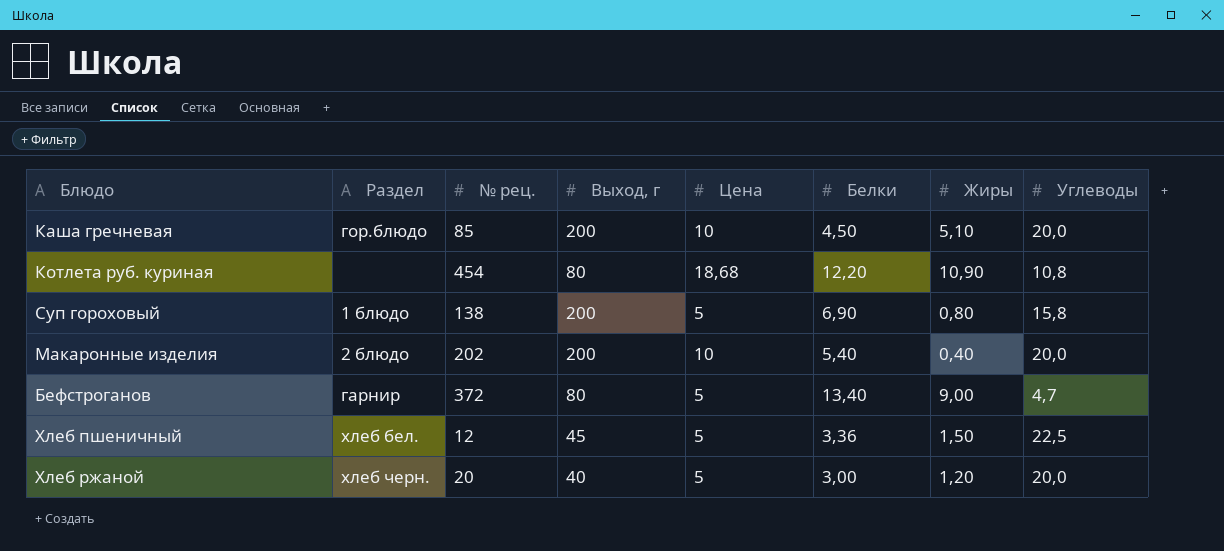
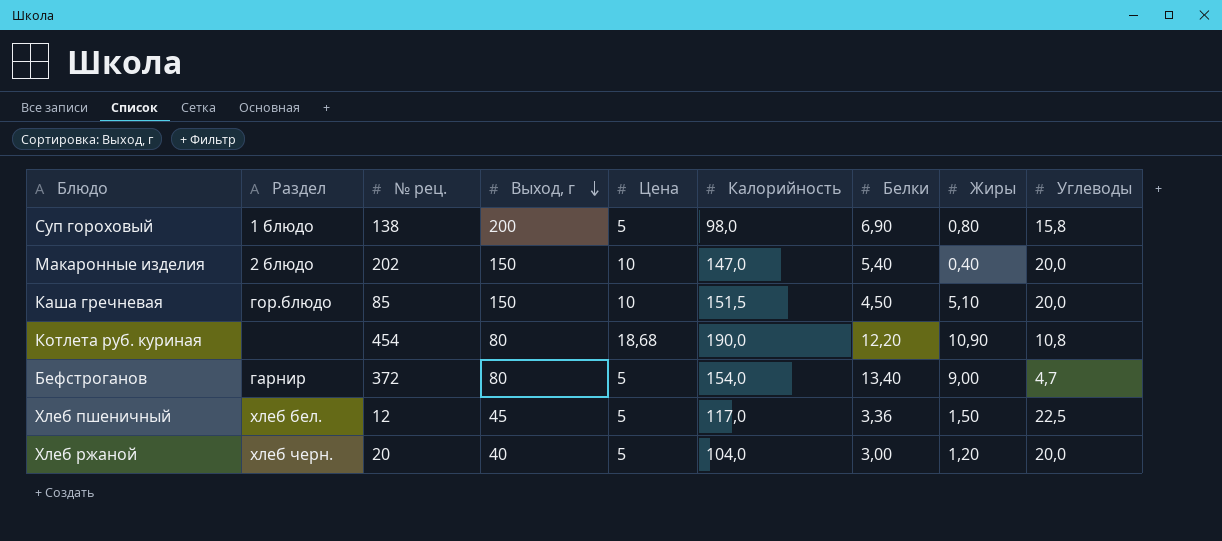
row order: none -> Выход, г descending
column Калорийность | position: none -> 6
Макаронные изделия | Выход, г: 200 -> 150
Каша гречневая | Выход, г: 200 -> 150

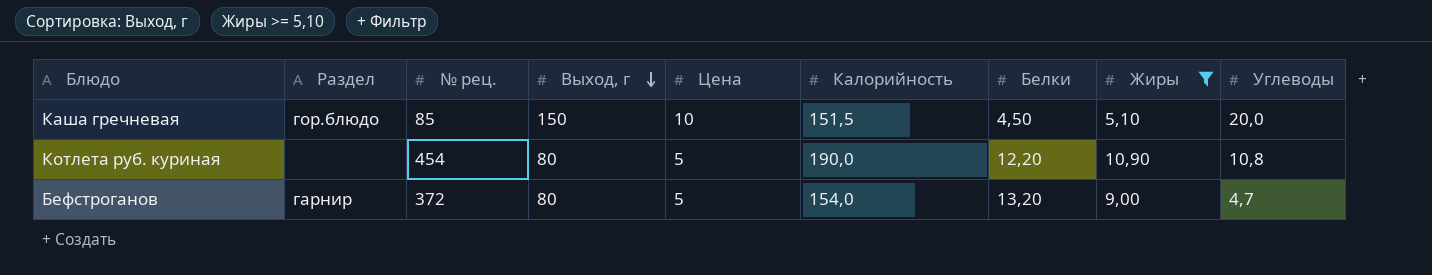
filter: none -> Жиры >= 5,10
Котлета руб. куриная | Цена: 18,68 -> 5
Бефстроганов | Белки: 13,40 -> 13,20

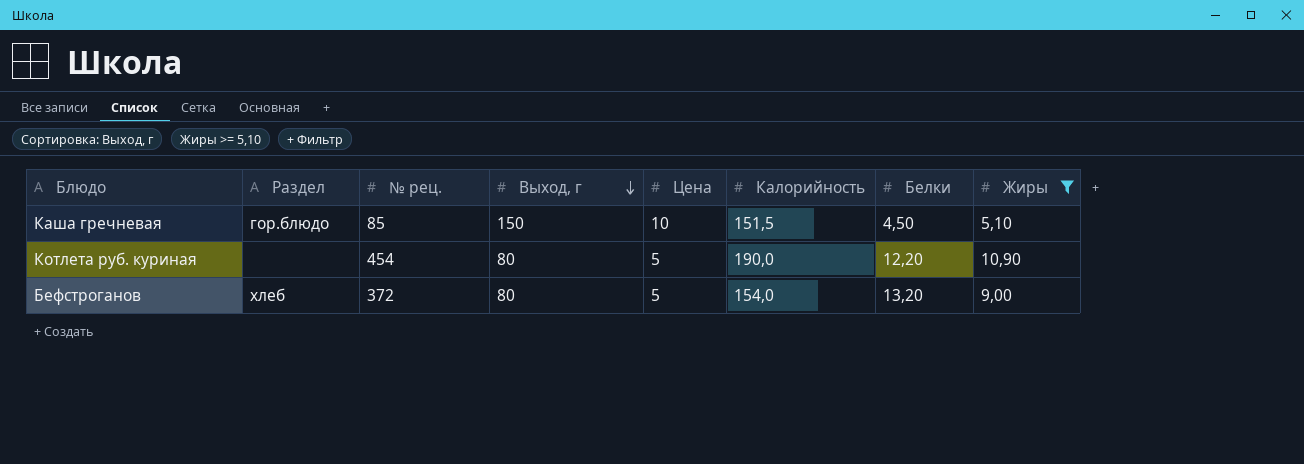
column Углеводы | position: 9 -> none
Бефстроганов | Раздел: гарнир -> хлеб

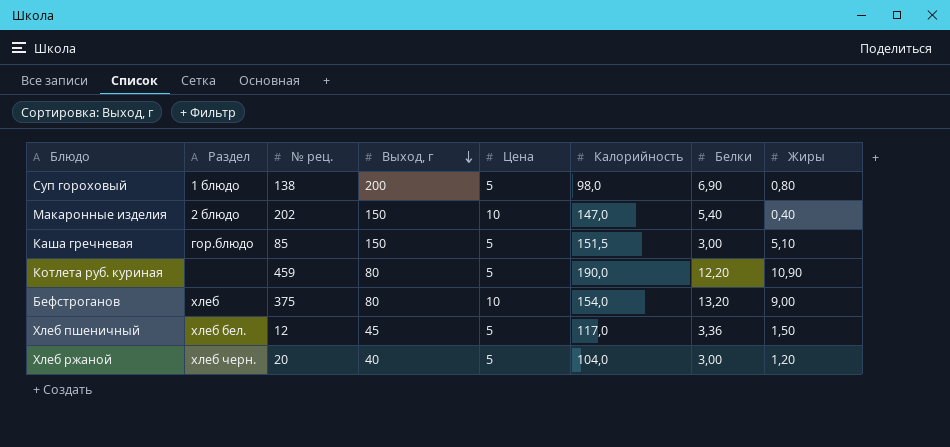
filter: Жиры >= 5,10 -> none
Каша гречневая | Цена: 10 -> 5
Каша гречневая | Белки: 4,50 -> 3,00
Котлета руб. куриная | № рец.: 454 -> 459
Бефстроганов | № рец.: 372 -> 375
Бефстроганов | Цена: 5 -> 10

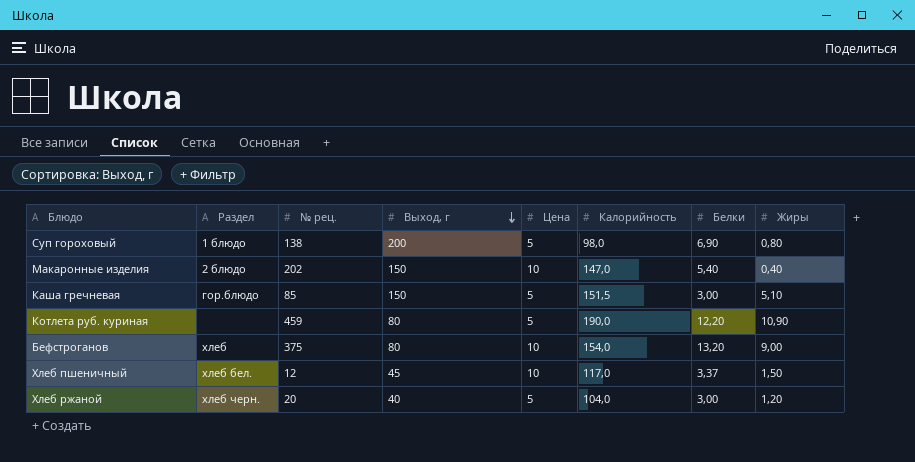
Хлеб пшеничный | Цена: 5 -> 10
Хлеб пшеничный | Белки: 3,36 -> 3,37

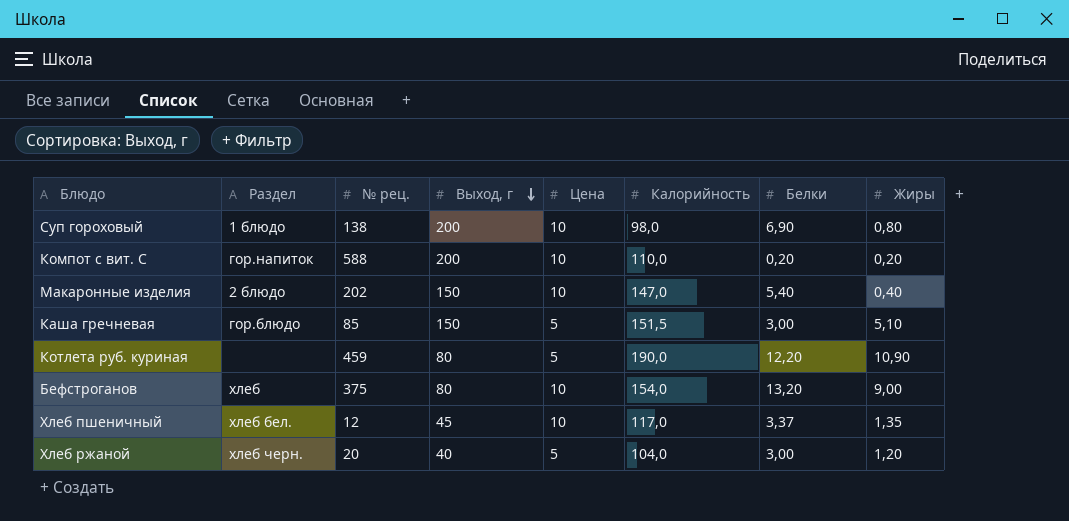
Суп гороховый | Цена: 5 -> 10
row Компот с вит. С: none -> гор.напиток | 588 | 200 | 10 | 110,0 | 0,20 | 0,20
Хлеб пшеничный | Жиры: 1,50 -> 1,35

